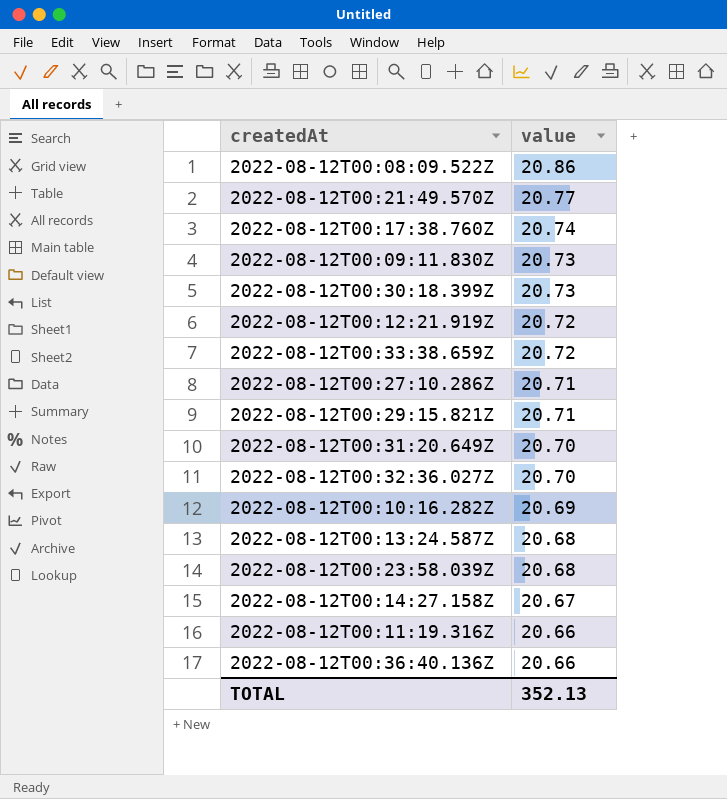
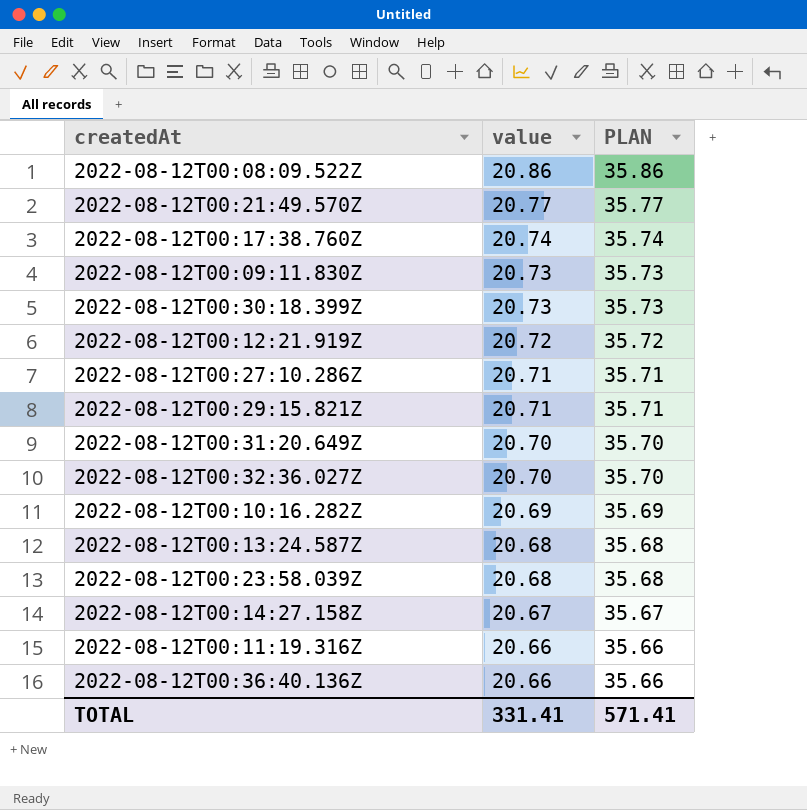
column PLAN | formula: none -> [value] + 15
row 2022-08-12T00:33:38.659Z: 20.72 -> none
TOTAL | value: 352.13 -> 331.41

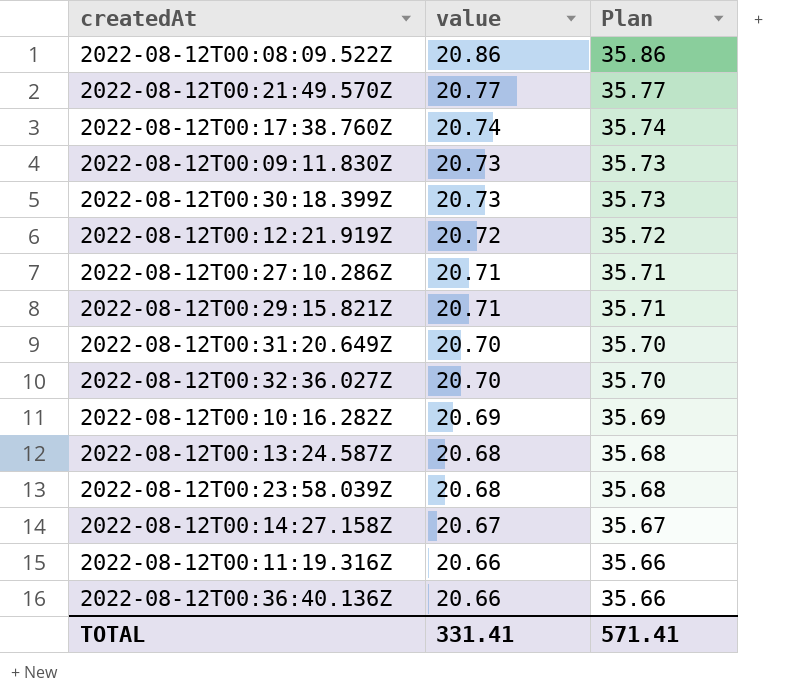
column name: PLAN -> Plan

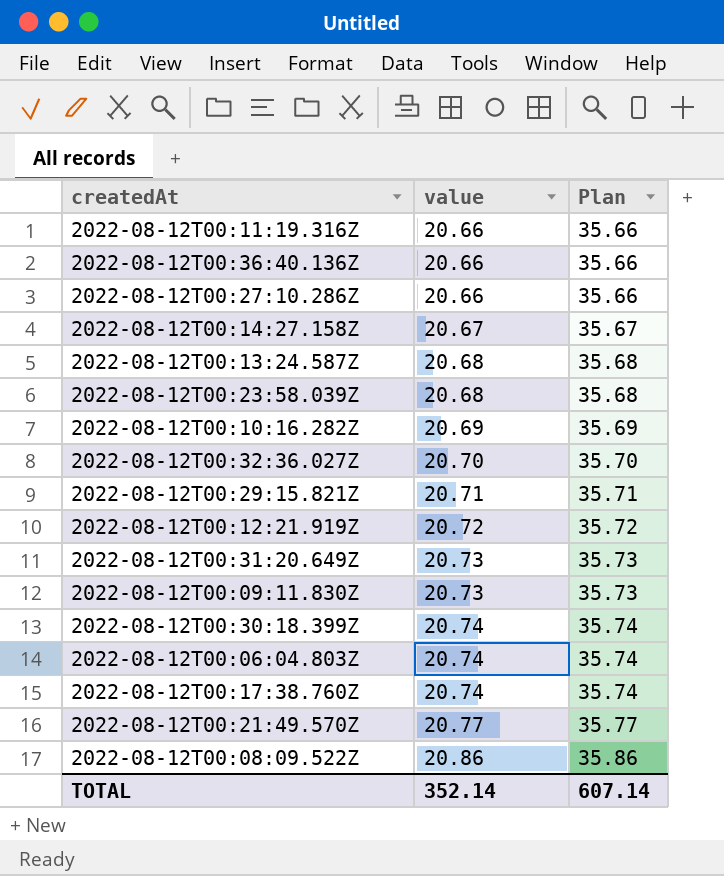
row order: value descending -> value ascending
2022-08-12T00:27:10.286Z | value: 20.71 -> 20.66
2022-08-12T00:27:10.286Z | Plan: 35.71 -> 35.66
2022-08-12T00:31:20.649Z | value: 20.70 -> 20.73
2022-08-12T00:31:20.649Z | Plan: 35.70 -> 35.73
2022-08-12T00:30:18.399Z | value: 20.73 -> 20.74
2022-08-12T00:30:18.399Z | Plan: 35.73 -> 35.74
row 2022-08-12T00:06:04.803Z: none -> 20.74 | 35.74
TOTAL | value: 331.41 -> 352.14
TOTAL | Plan: 571.41 -> 607.14

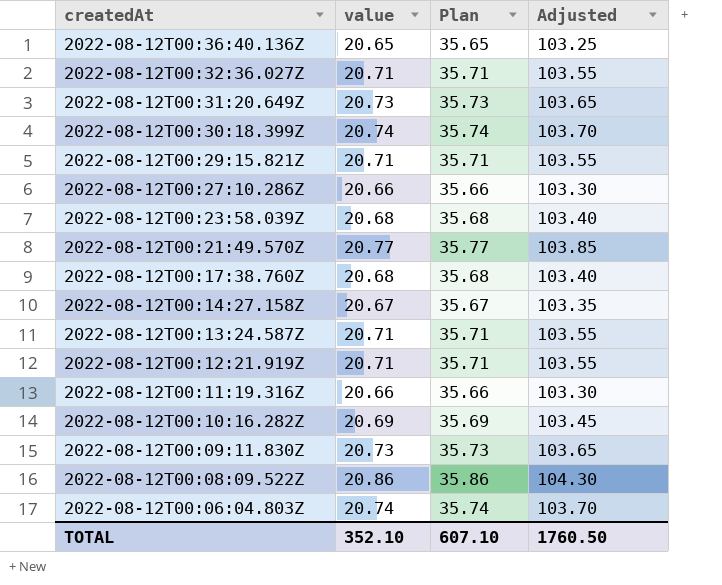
row order: value ascending -> createdAt descending
column Adjusted | formula: none -> [value] * 5
2022-08-12T00:36:40.136Z | value: 20.66 -> 20.65
2022-08-12T00:36:40.136Z | Plan: 35.66 -> 35.65
2022-08-12T00:32:36.027Z | value: 20.70 -> 20.71
2022-08-12T00:32:36.027Z | Plan: 35.70 -> 35.71
2022-08-12T00:17:38.760Z | value: 20.74 -> 20.68
2022-08-12T00:17:38.760Z | Plan: 35.74 -> 35.68
2022-08-12T00:13:24.587Z | value: 20.68 -> 20.71
2022-08-12T00:13:24.587Z | Plan: 35.68 -> 35.71
2022-08-12T00:12:21.919Z | value: 20.72 -> 20.71
2022-08-12T00:12:21.919Z | Plan: 35.72 -> 35.71
TOTAL | value: 352.14 -> 352.10
TOTAL | Plan: 607.14 -> 607.10

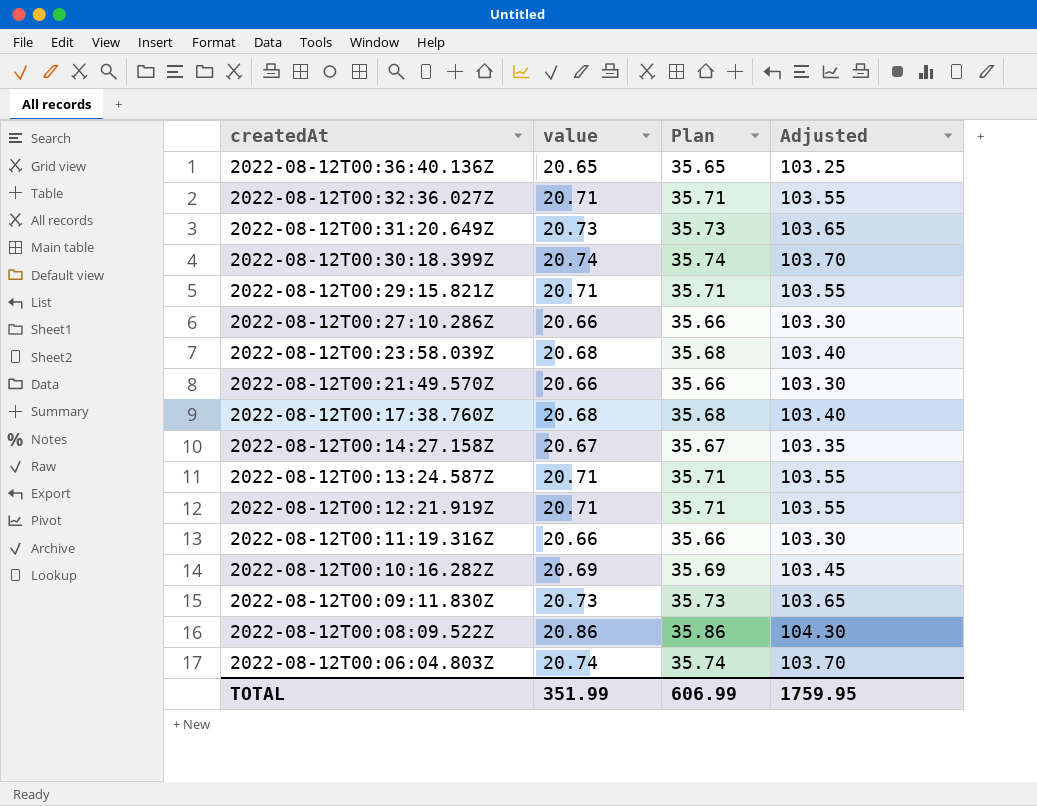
2022-08-12T00:21:49.570Z | value: 20.77 -> 20.66
2022-08-12T00:21:49.570Z | Plan: 35.77 -> 35.66
2022-08-12T00:21:49.570Z | Adjusted: 103.85 -> 103.30
TOTAL | value: 352.10 -> 351.99
TOTAL | Plan: 607.10 -> 606.99
TOTAL | Adjusted: 1760.50 -> 1759.95

